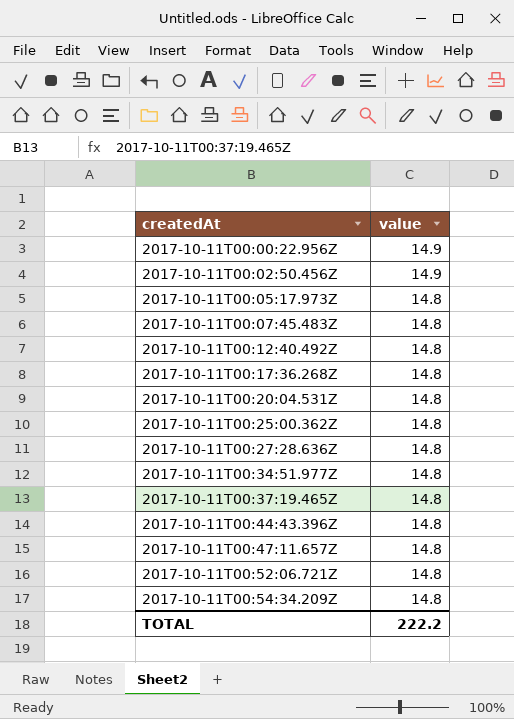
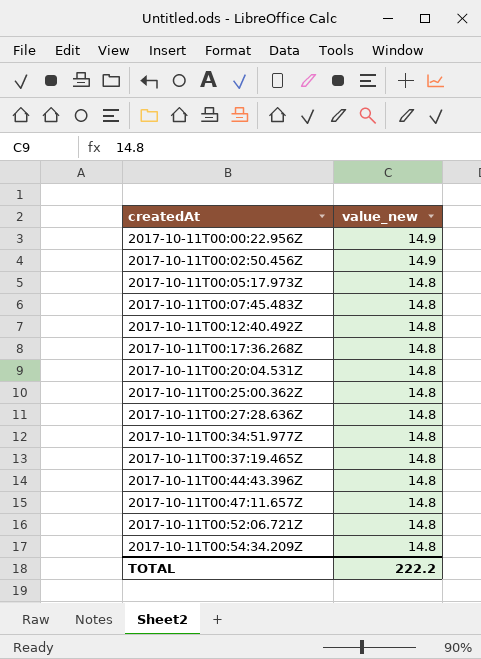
column name: value -> value_new

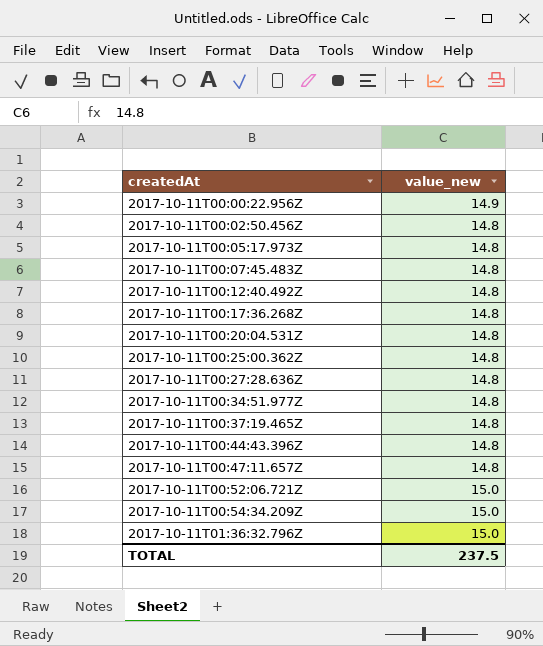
2017-10-11T00:02:50.456Z | value_new: 14.9 -> 14.8
2017-10-11T00:52:06.721Z | value_new: 14.8 -> 15.0
2017-10-11T00:54:34.209Z | value_new: 14.8 -> 15.0
row 2017-10-11T01:36:32.796Z: none -> 15.0
TOTAL | value_new: 222.2 -> 237.5

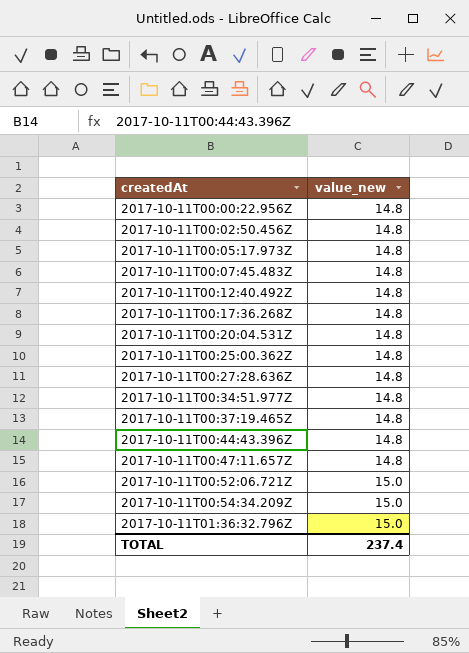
2017-10-11T00:00:22.956Z | value_new: 14.9 -> 14.8
TOTAL | value_new: 237.5 -> 237.4

